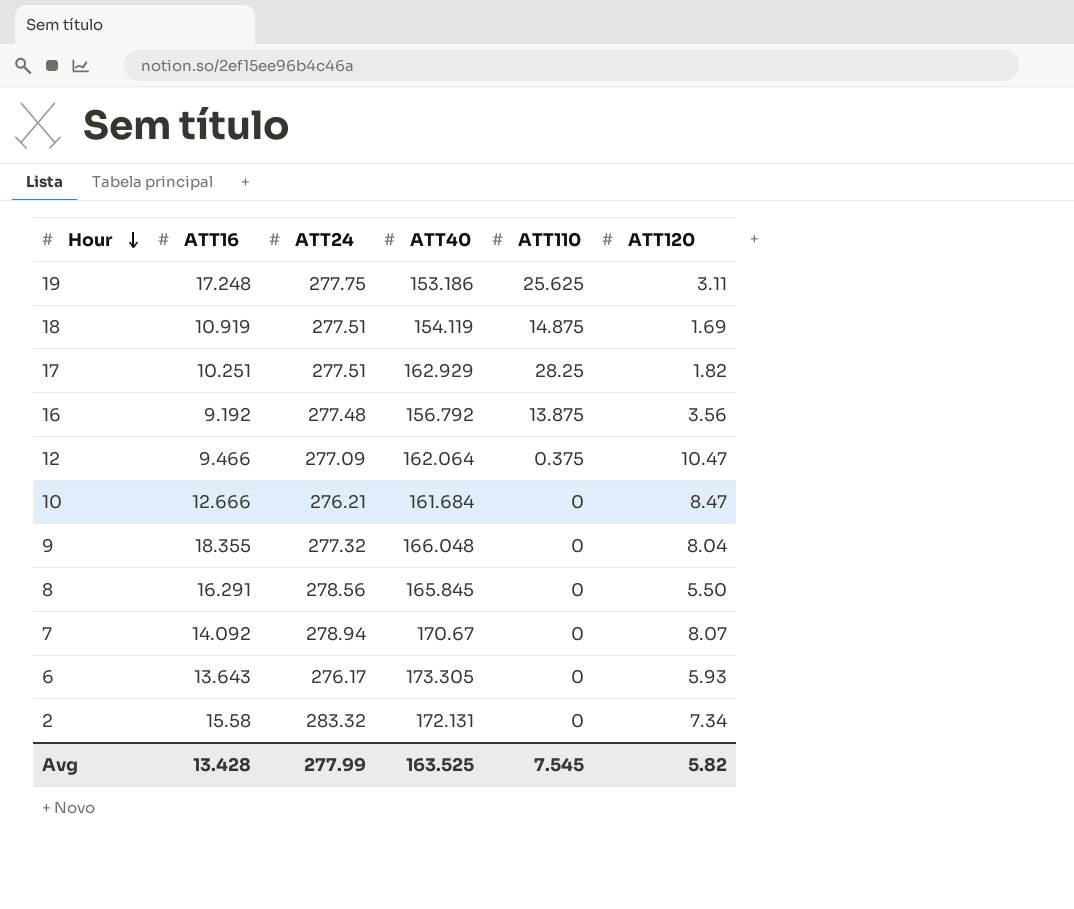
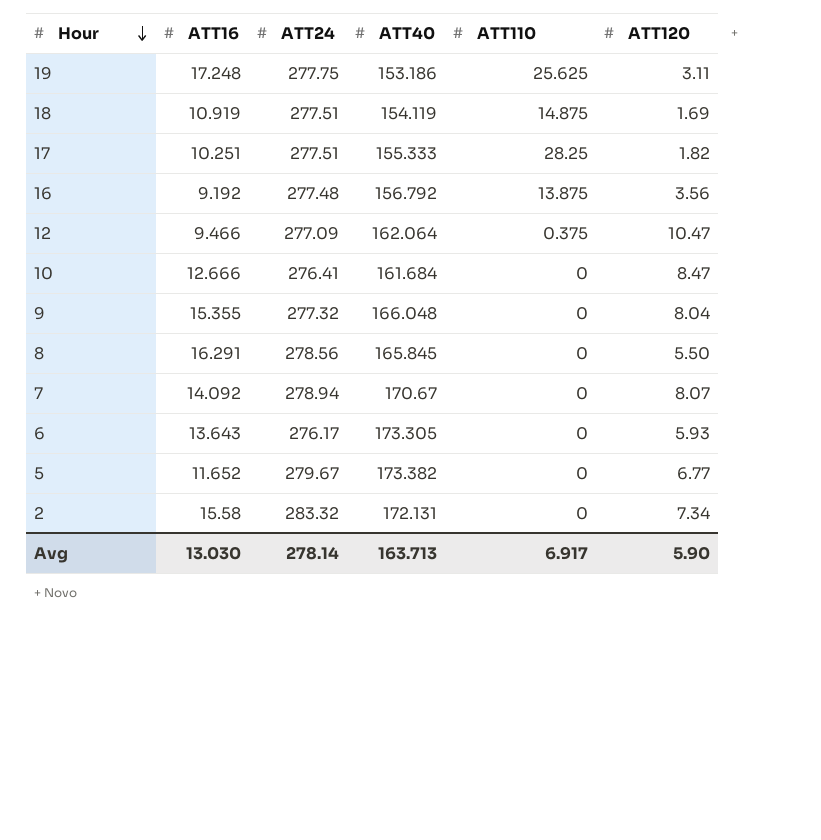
17 | ATT40: 162.929 -> 155.333
10 | ATT24: 276.21 -> 276.41
9 | ATT16: 18.355 -> 15.355
row 5: none -> 11.652 | 279.67 | 173.382 | 0 | 6.77
Avg | ATT16: 13.428 -> 13.030
Avg | ATT24: 277.99 -> 278.14
Avg | ATT40: 163.525 -> 163.713
Avg | ATT110: 7.545 -> 6.917
Avg | ATT120: 5.82 -> 5.90

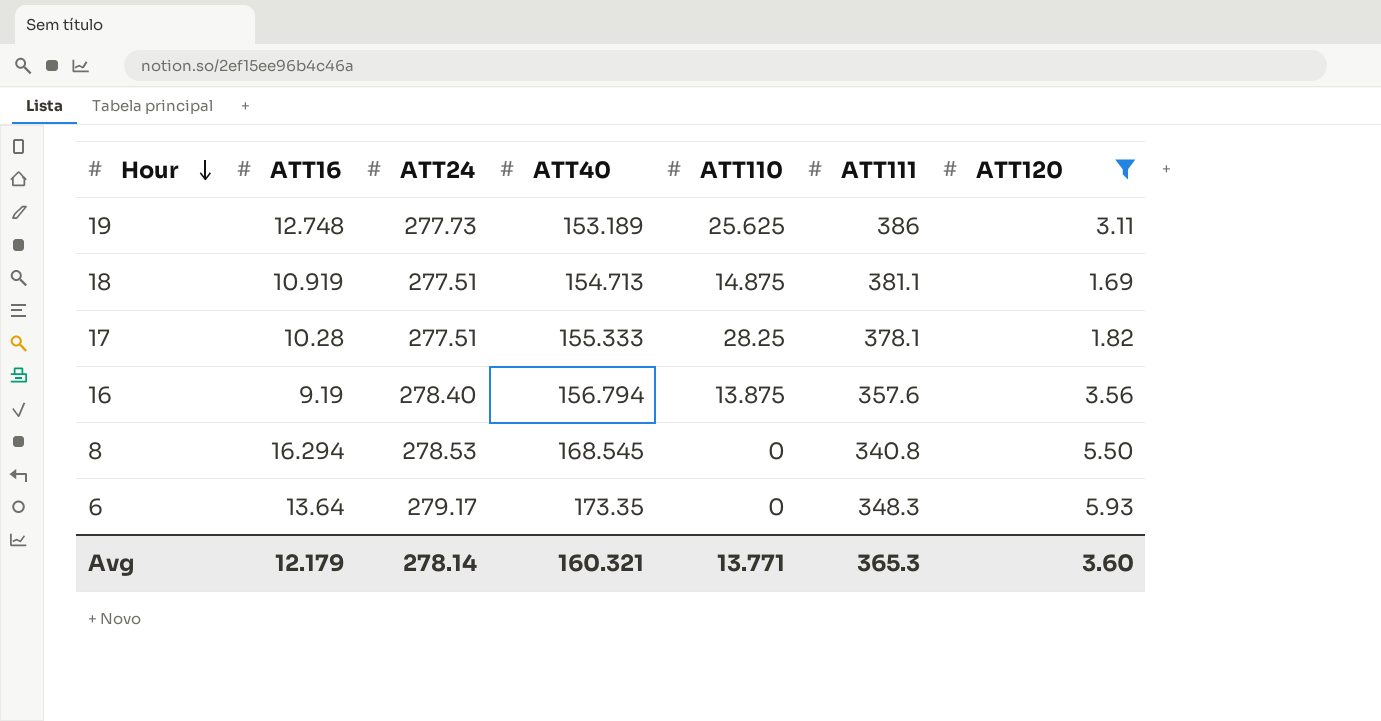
filter: none -> ATT120 <= 5.93
column ATT111 | position: none -> 6
19 | ATT16: 17.248 -> 12.748
19 | ATT24: 277.75 -> 277.73
19 | ATT40: 153.186 -> 153.189
18 | ATT40: 154.119 -> 154.713
17 | ATT16: 10.251 -> 10.28
16 | ATT16: 9.192 -> 9.19
16 | ATT24: 277.48 -> 278.40
16 | ATT40: 156.792 -> 156.794
8 | ATT16: 16.291 -> 16.294
8 | ATT24: 278.56 -> 278.53
8 | ATT40: 165.845 -> 168.545
6 | ATT16: 13.643 -> 13.64
6 | ATT24: 276.17 -> 279.17
6 | ATT40: 173.305 -> 173.35
Avg | ATT16: 13.030 -> 12.179
Avg | ATT40: 163.713 -> 160.321
Avg | ATT110: 6.917 -> 13.771
Avg | ATT120: 5.90 -> 3.60

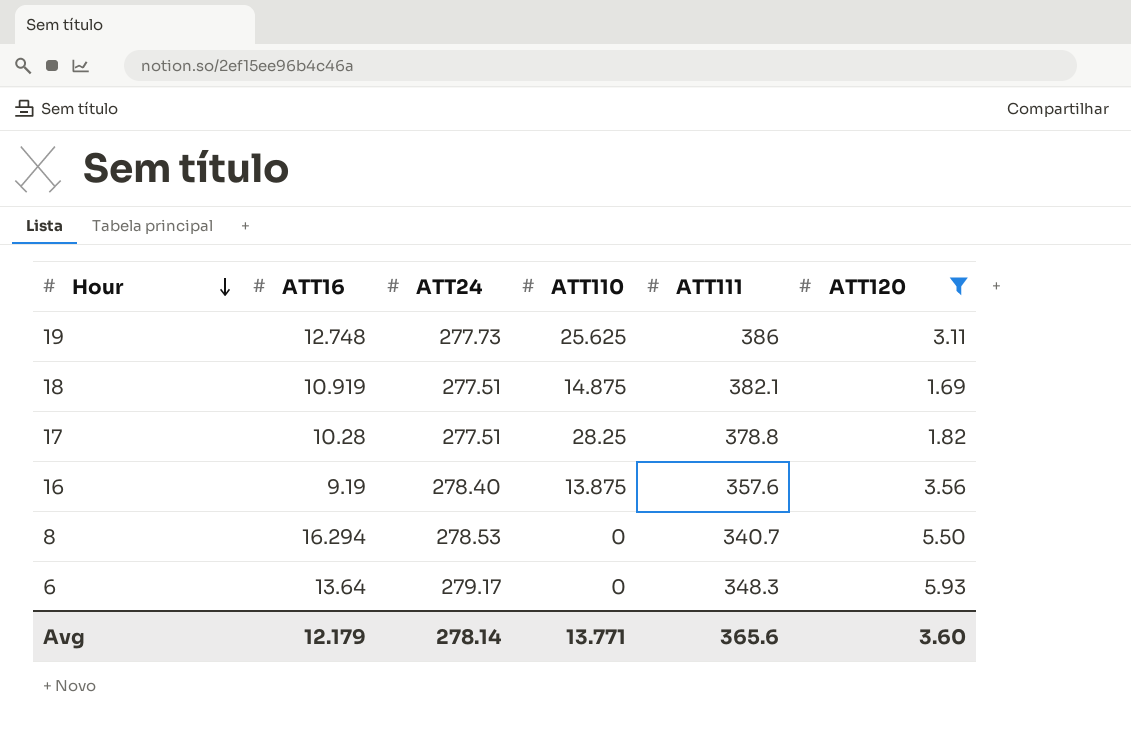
column ATT40 | position: 4 -> none
18 | ATT111: 381.1 -> 382.1
17 | ATT111: 378.1 -> 378.8
8 | ATT111: 340.8 -> 340.7
Avg | ATT111: 365.3 -> 365.6

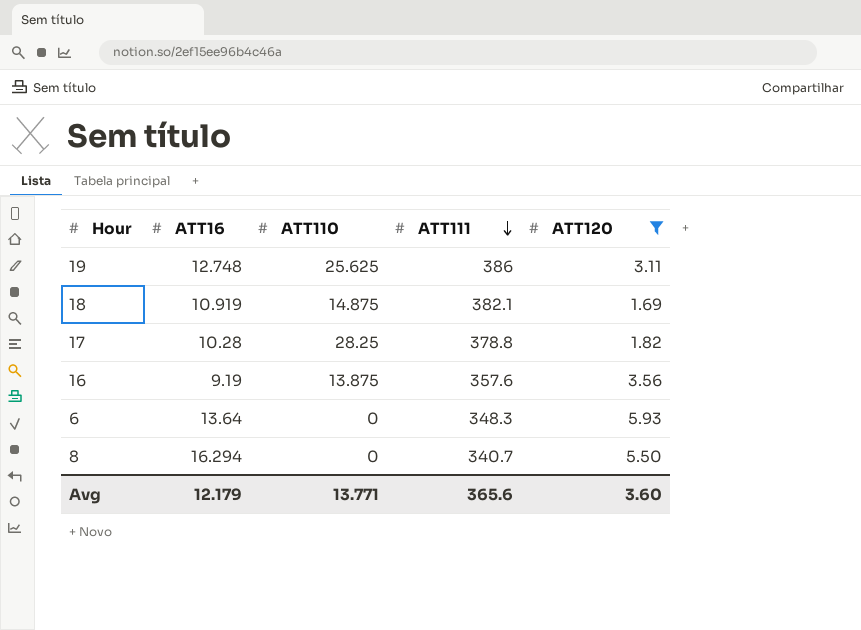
row order: Hour descending -> ATT111 descending
column ATT24 | position: 3 -> none

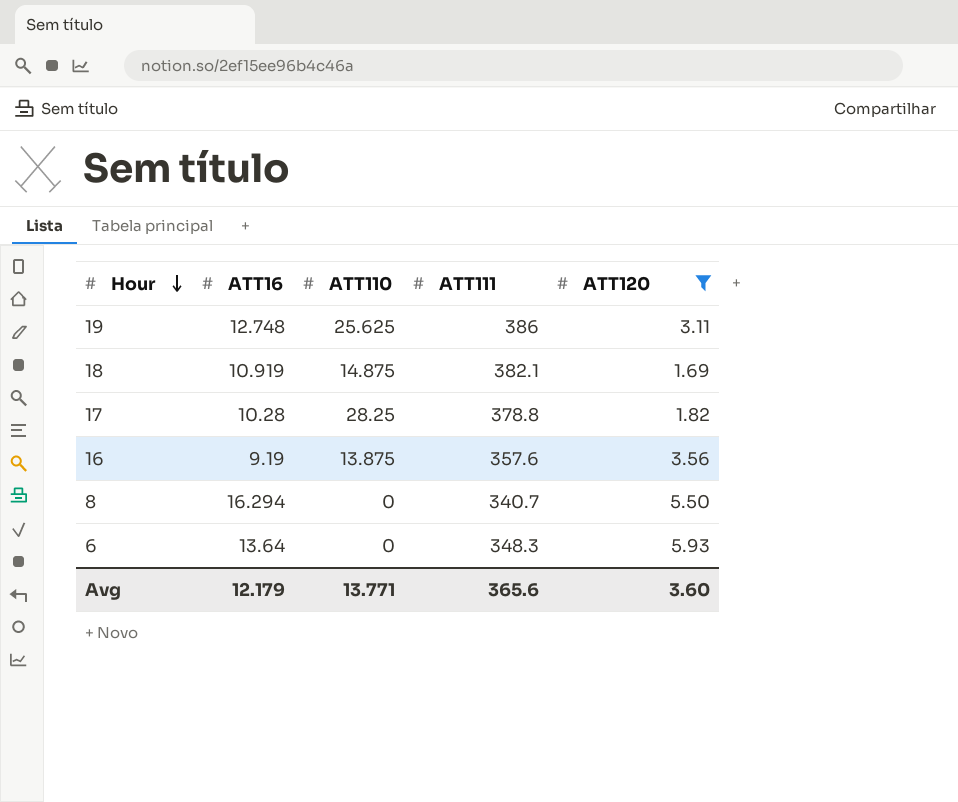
row order: ATT111 descending -> Hour descending

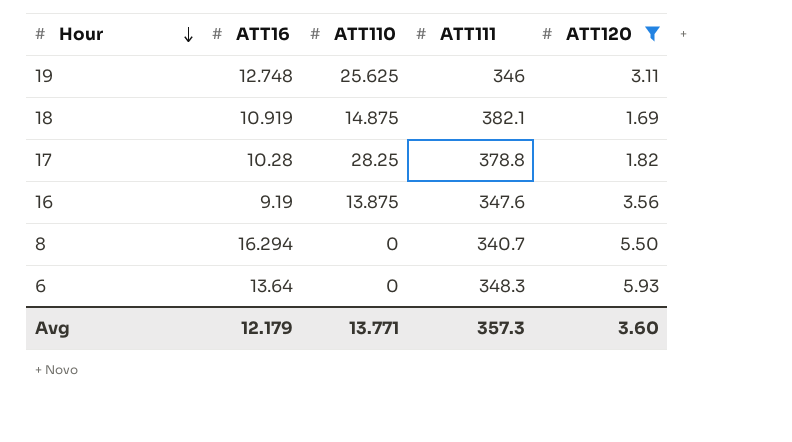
19 | ATT111: 386 -> 346
16 | ATT111: 357.6 -> 347.6
Avg | ATT111: 365.6 -> 357.3

